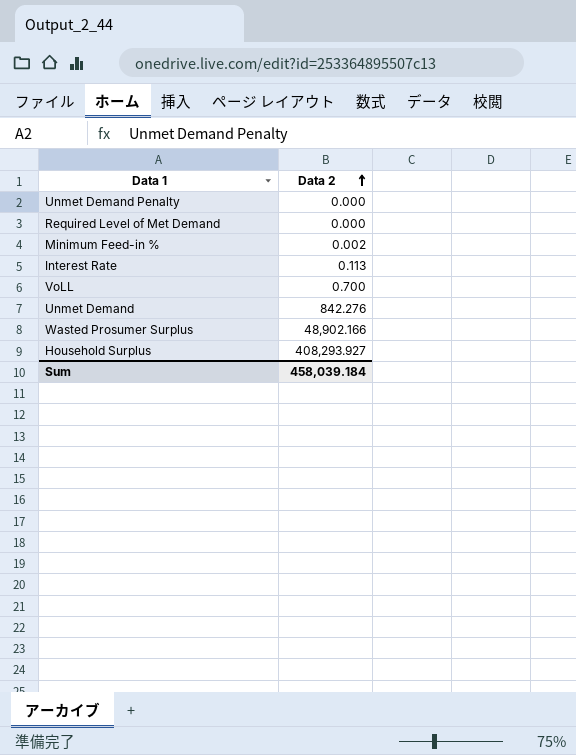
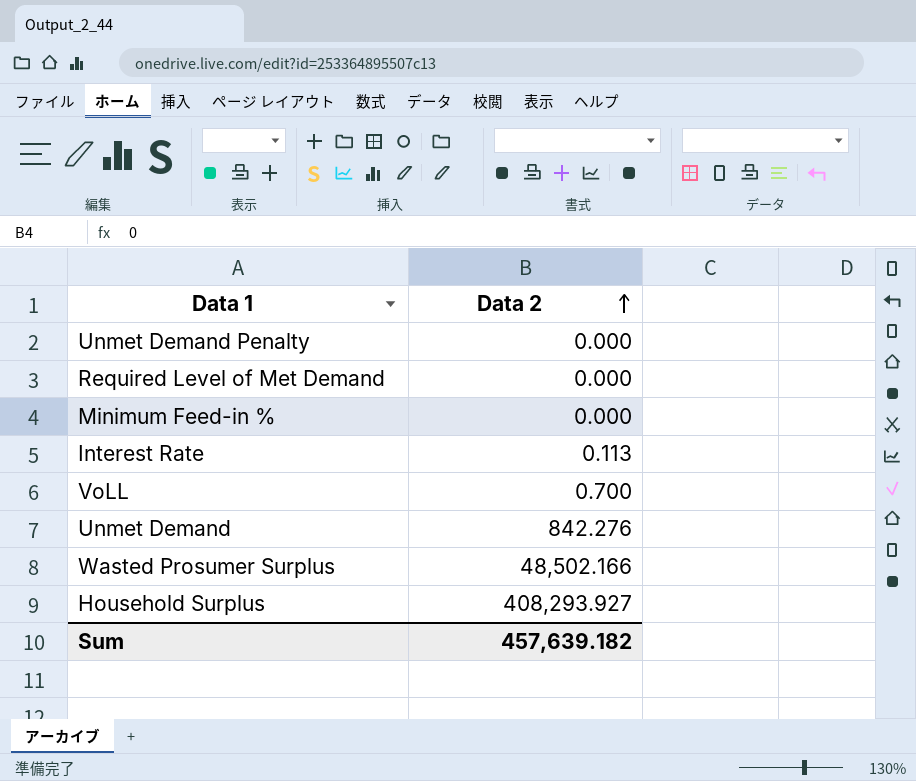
Minimum Feed-in % | Data 2: 0.002 -> 0.000
Wasted Prosumer Surplus | Data 2: 48,902.166 -> 48,502.166
Sum | Data 2: 458,039.184 -> 457,639.182

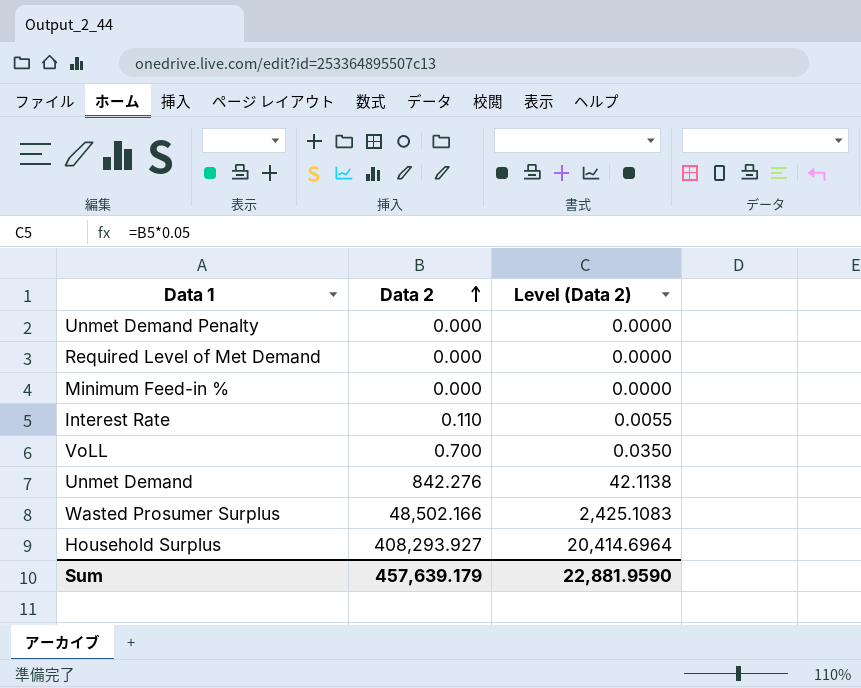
column Level (Data 2) | formula: none -> [Data 2] * 0.05
Interest Rate | Data 2: 0.113 -> 0.110
Sum | Data 2: 457,639.182 -> 457,639.179

